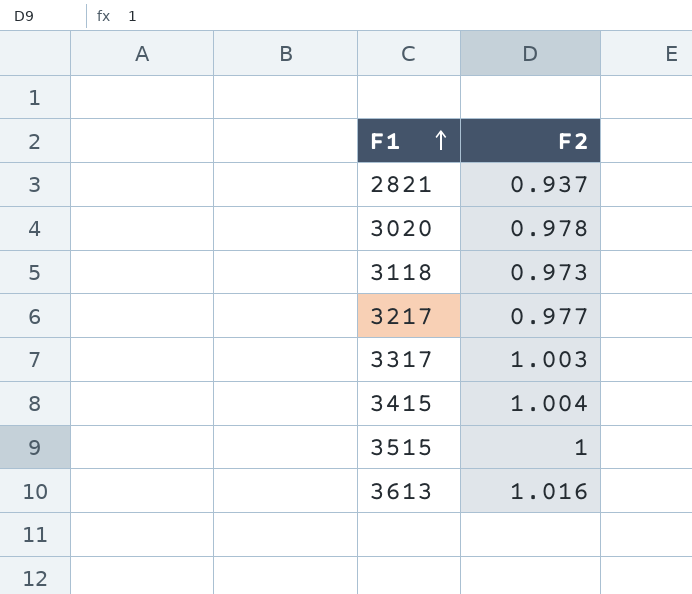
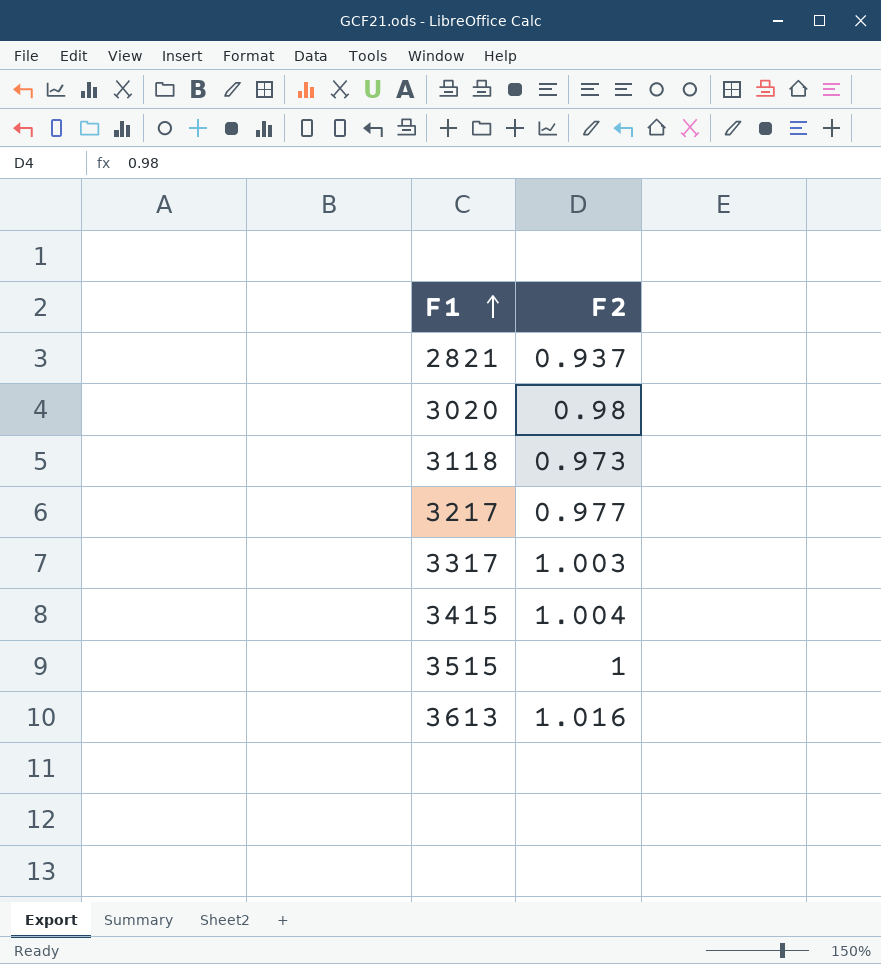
3020 | F2: 0.978 -> 0.98

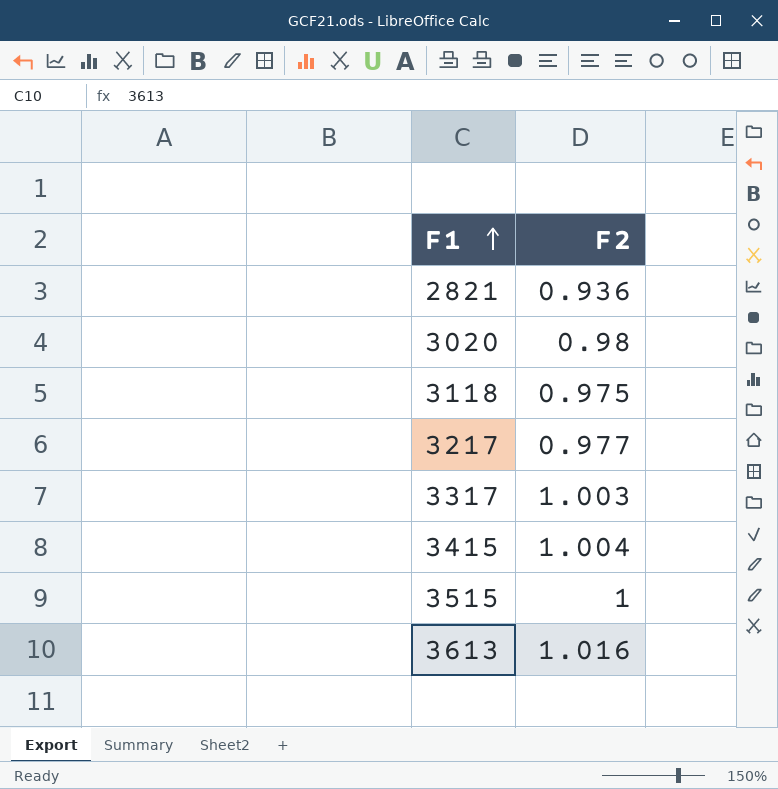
2821 | F2: 0.937 -> 0.936
3118 | F2: 0.973 -> 0.975

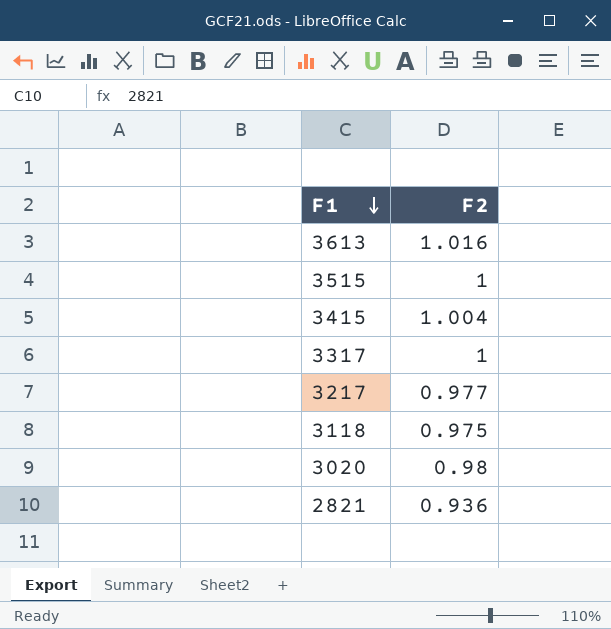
row order: F1 ascending -> F1 descending
3317 | F2: 1.003 -> 1

